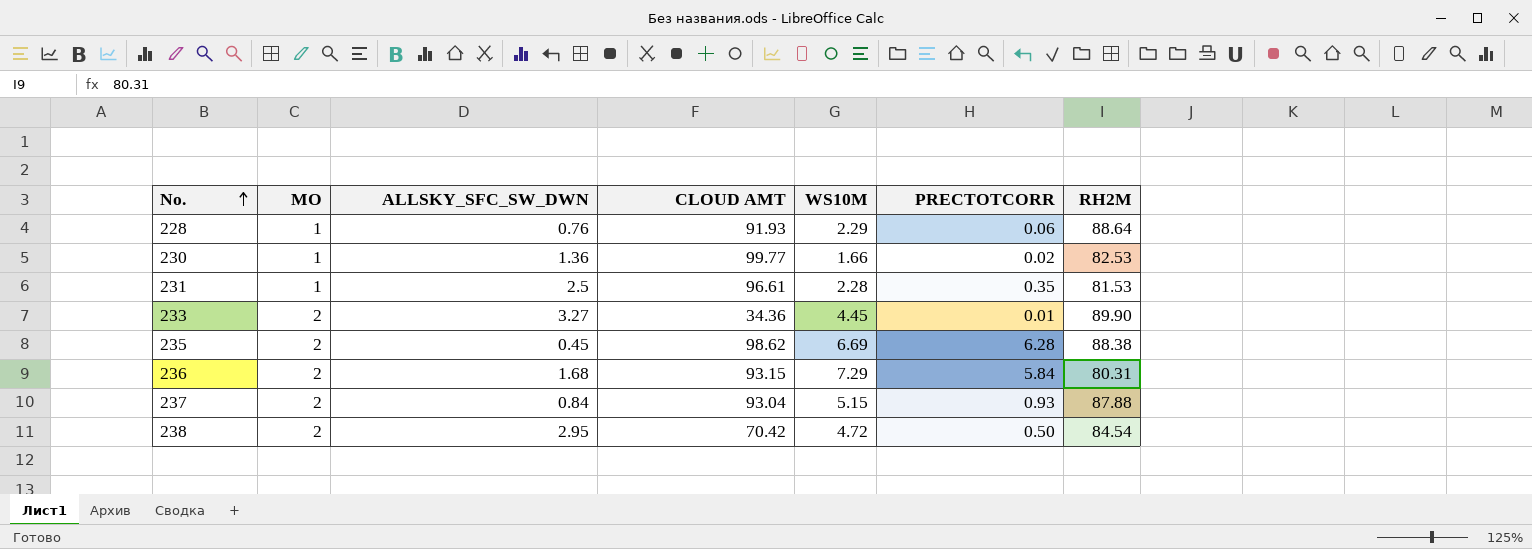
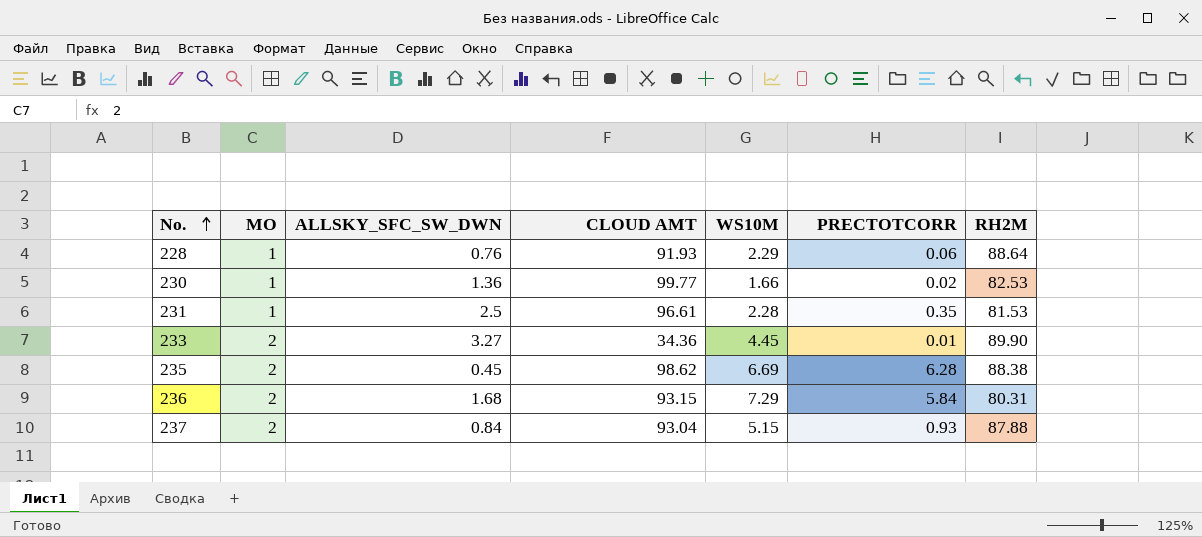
row 238: 2 | 2.95 | 70.42 | 4.72 | 0.50 | 84.54 -> none

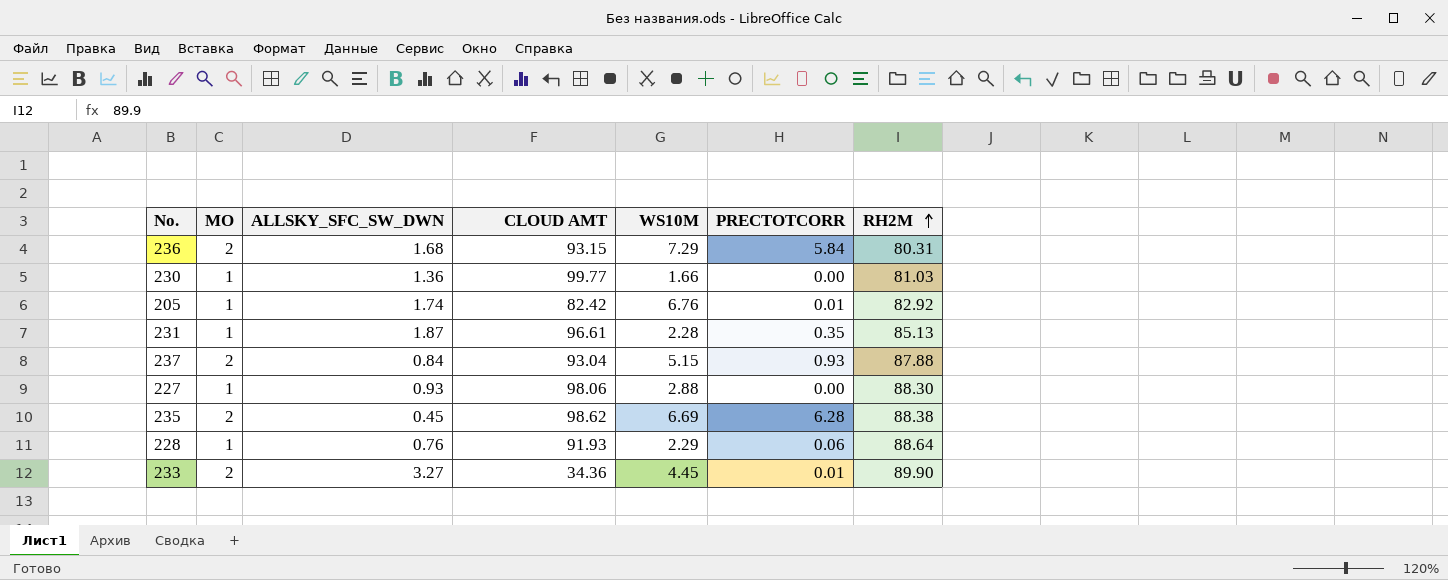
row order: No. ascending -> RH2M ascending
230 | PRECTOTCORR: 0.02 -> 0.00
230 | RH2M: 82.53 -> 81.03
row 205: none -> 1 | 1.74 | 82.42 | 6.76 | 0.01 | 82.92
231 | ALLSKY_SFC_SW_DWN: 2.5 -> 1.87
231 | RH2M: 81.53 -> 85.13
row 227: none -> 1 | 0.93 | 98.06 | 2.88 | 0.00 | 88.30

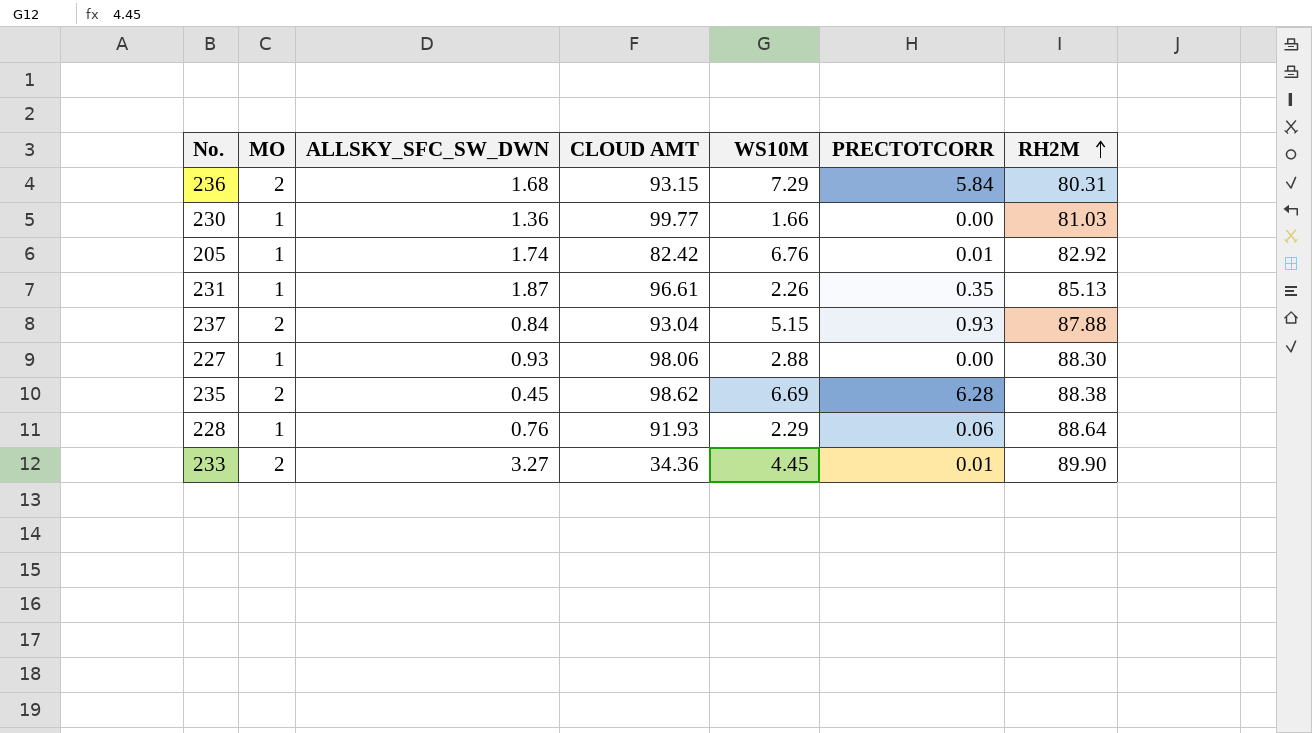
231 | WS10M: 2.28 -> 2.26

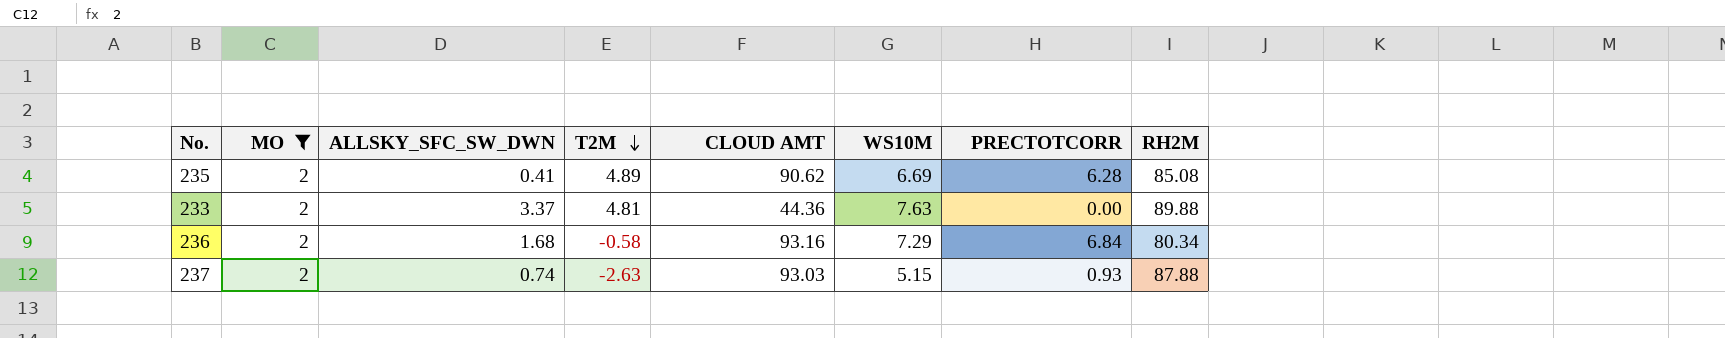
filter: none -> MO = 2
row order: RH2M ascending -> T2M descending
column T2M | position: none -> 4
235 | ALLSKY_SFC_SW_DWN: 0.45 -> 0.41
235 | CLOUD AMT: 98.62 -> 90.62
235 | RH2M: 88.38 -> 85.08
233 | ALLSKY_SFC_SW_DWN: 3.27 -> 3.37
233 | CLOUD AMT: 34.36 -> 44.36
233 | WS10M: 4.45 -> 7.63
233 | PRECTOTCORR: 0.01 -> 0.00
233 | RH2M: 89.90 -> 89.88
236 | CLOUD AMT: 93.15 -> 93.16
236 | PRECTOTCORR: 5.84 -> 6.84
236 | RH2M: 80.31 -> 80.34
237 | ALLSKY_SFC_SW_DWN: 0.84 -> 0.74
237 | CLOUD AMT: 93.04 -> 93.03

